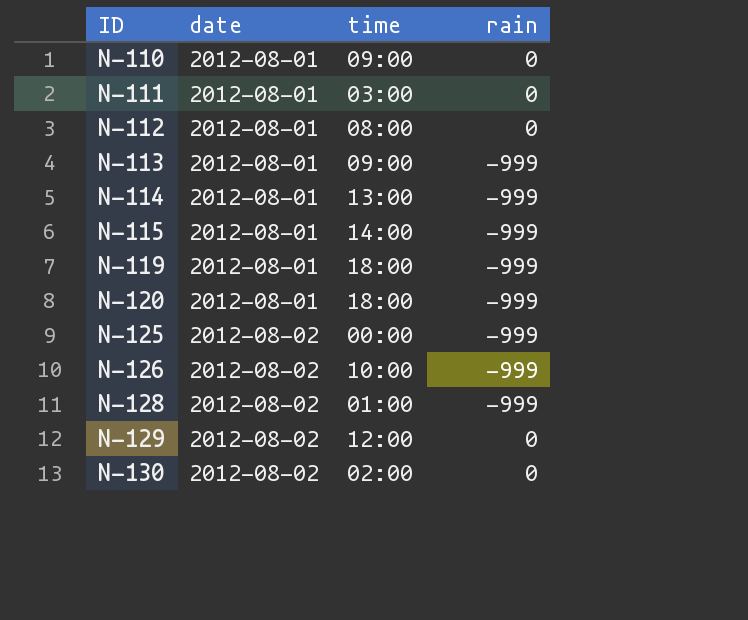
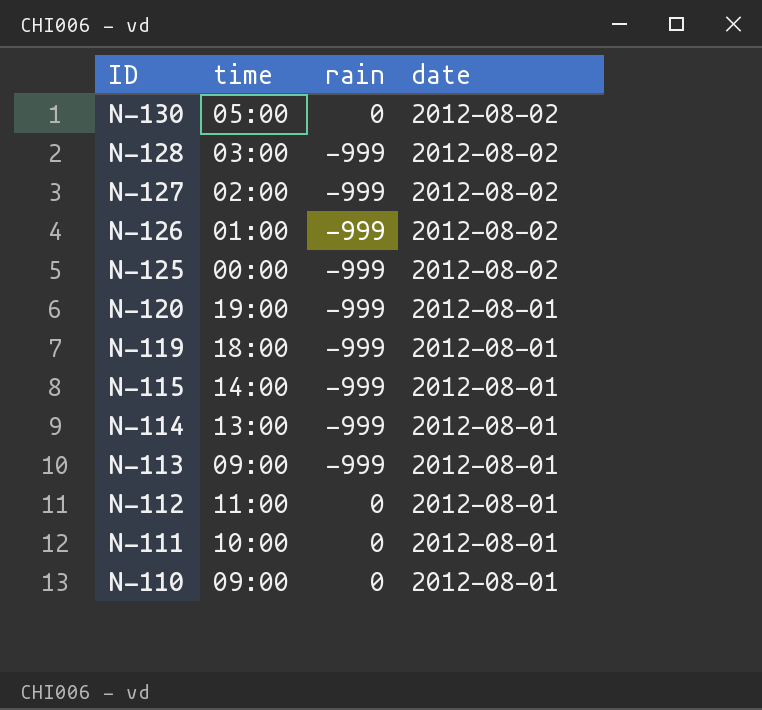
row order: ID ascending -> ID descending
column date | position: 2 -> 4
row N-129: 2012-08-02 | 12:00 | 0 -> none
N-130 | time: 02:00 -> 05:00
N-128 | time: 01:00 -> 03:00
row N-127: none -> 02:00 | -999 | 2012-08-02
N-126 | time: 10:00 -> 01:00
N-120 | time: 18:00 -> 19:00
N-112 | time: 08:00 -> 11:00
N-111 | time: 03:00 -> 10:00

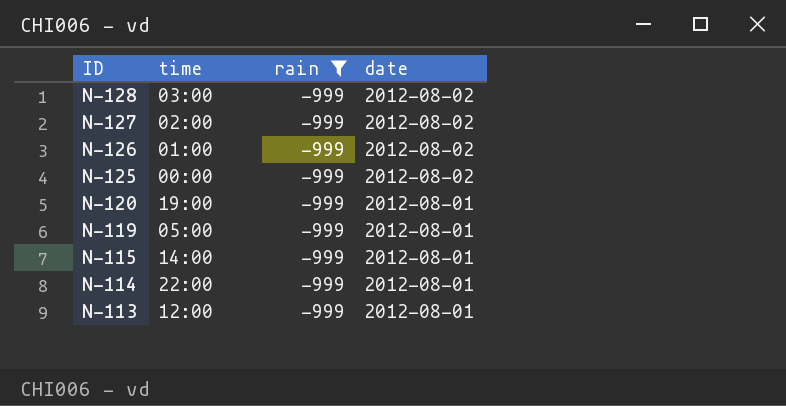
filter: none -> rain = -999
N-119 | time: 18:00 -> 05:00
N-114 | time: 13:00 -> 22:00
N-113 | time: 09:00 -> 12:00

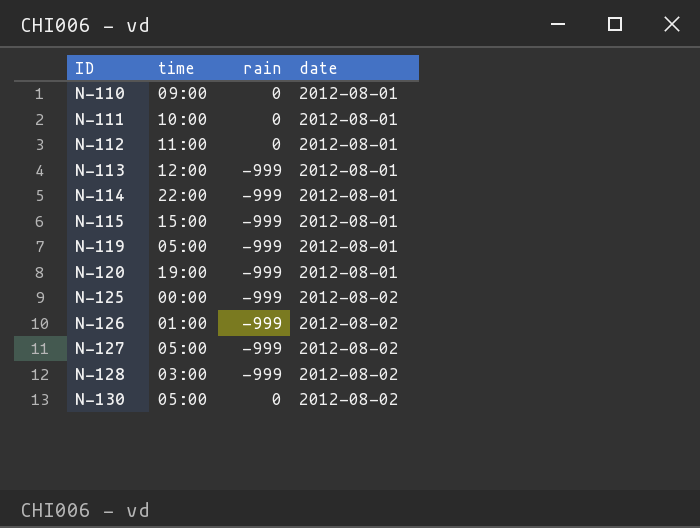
filter: rain = -999 -> none
row order: ID descending -> ID ascending
N-115 | time: 14:00 -> 15:00
N-127 | time: 02:00 -> 05:00

